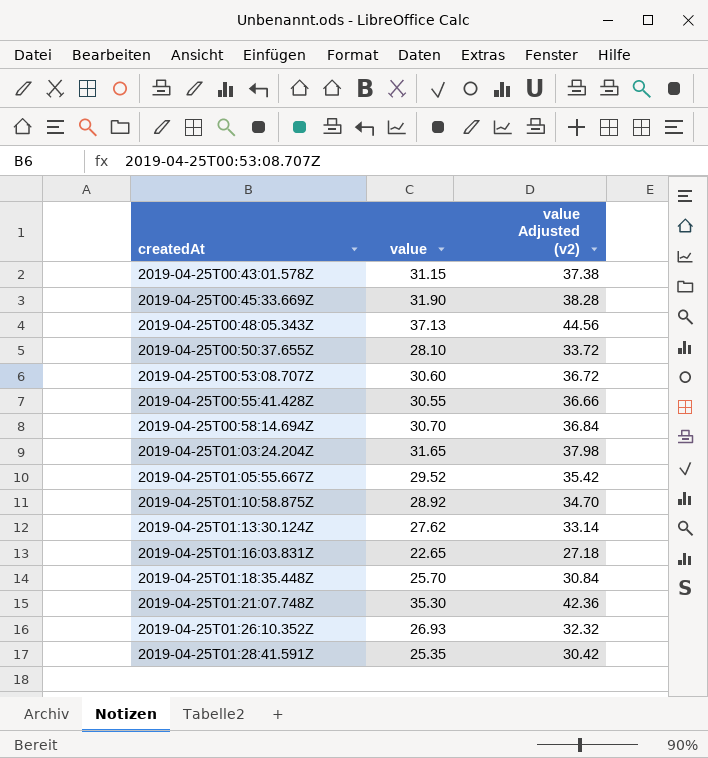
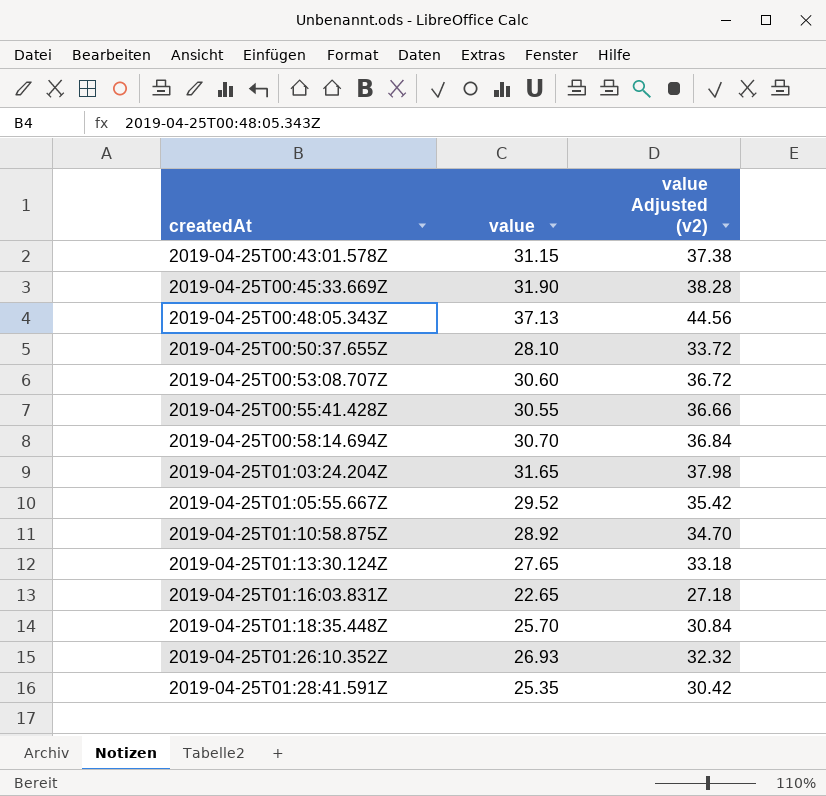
row 2019-04-25T01:21:07.748Z: 35.30 | 42.36 -> none
2019-04-25T01:13:30.124Z | value: 27.62 -> 27.65
2019-04-25T01:13:30.124Z | value Adjusted (v2): 33.14 -> 33.18

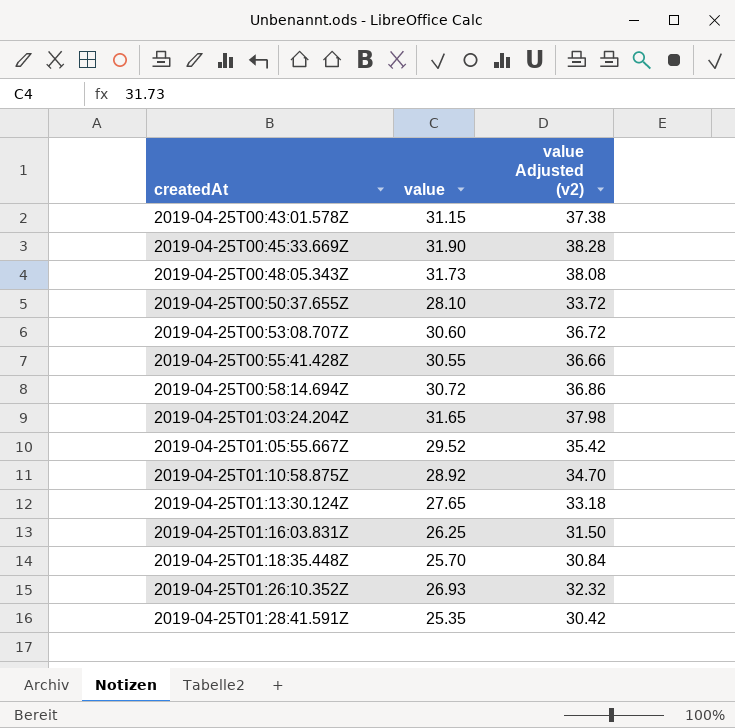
2019-04-25T00:48:05.343Z | value: 37.13 -> 31.73
2019-04-25T00:48:05.343Z | value Adjusted (v2): 44.56 -> 38.08
2019-04-25T00:58:14.694Z | value: 30.70 -> 30.72
2019-04-25T00:58:14.694Z | value Adjusted (v2): 36.84 -> 36.86
2019-04-25T01:16:03.831Z | value: 22.65 -> 26.25
2019-04-25T01:16:03.831Z | value Adjusted (v2): 27.18 -> 31.50

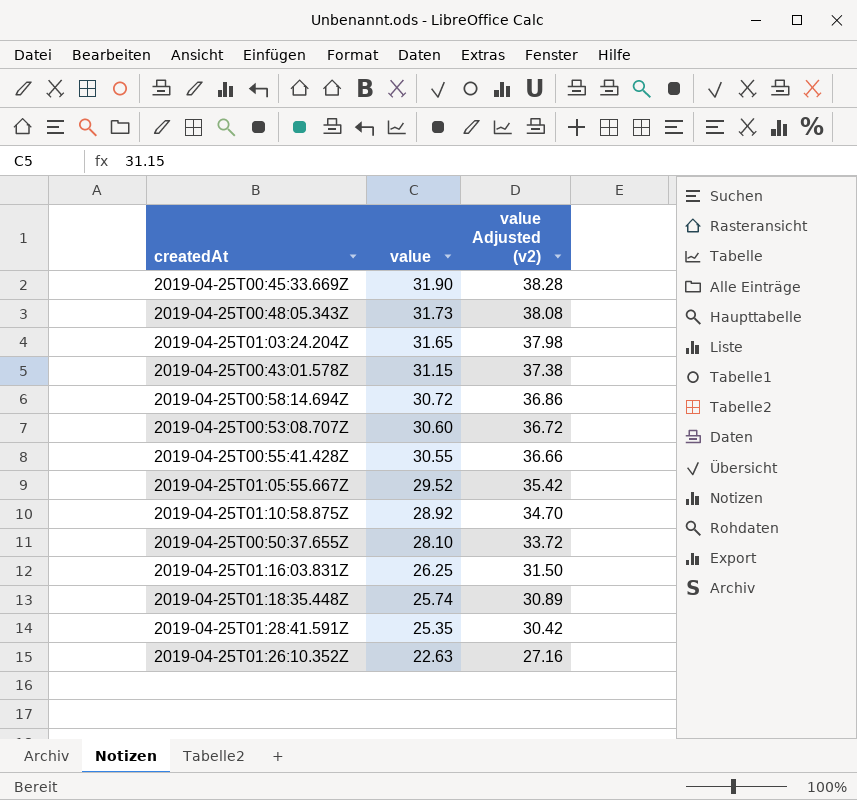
row order: createdAt ascending -> value descending
row 2019-04-25T01:13:30.124Z: 27.65 | 33.18 -> none
2019-04-25T01:18:35.448Z | value: 25.70 -> 25.74
2019-04-25T01:18:35.448Z | value Adjusted (v2): 30.84 -> 30.89
2019-04-25T01:26:10.352Z | value: 26.93 -> 22.63
2019-04-25T01:26:10.352Z | value Adjusted (v2): 32.32 -> 27.16

